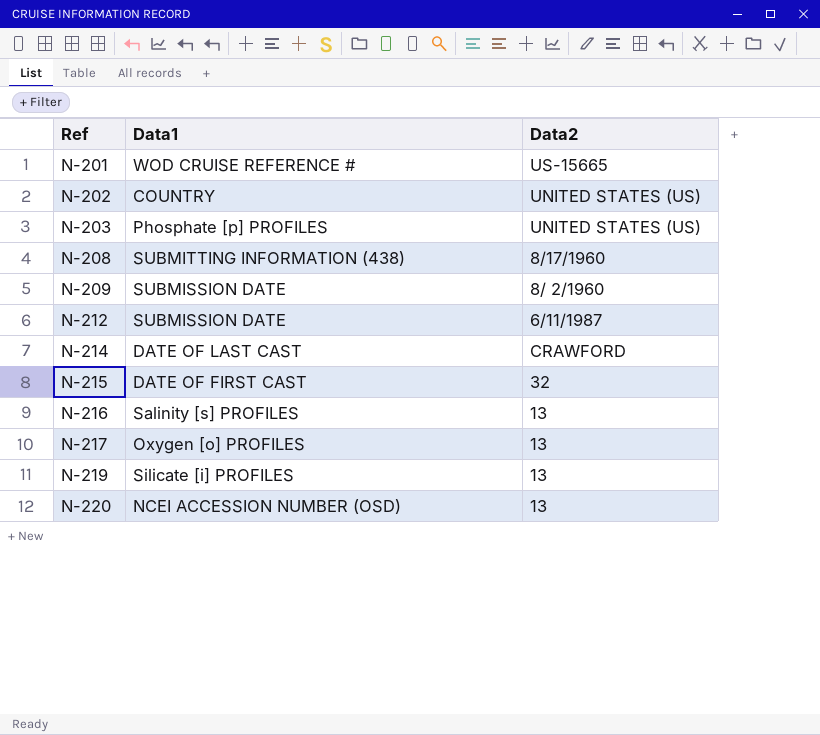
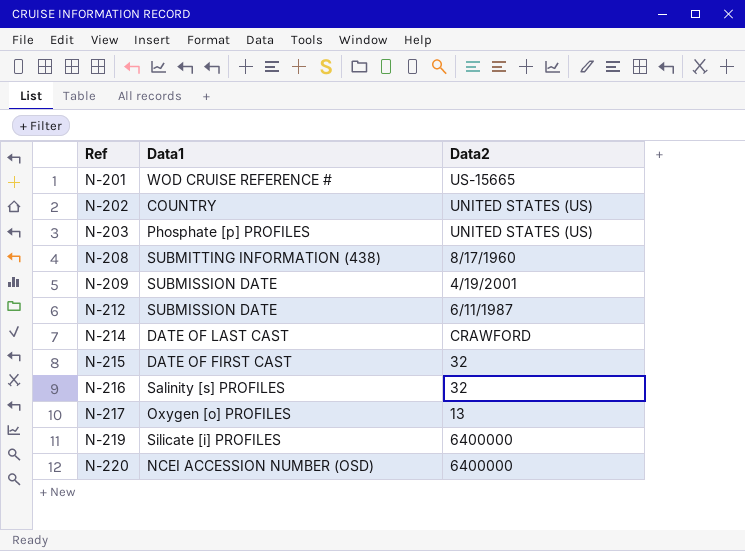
N-209 | Data2: 8/ 2/1960 -> 4/19/2001
N-216 | Data2: 13 -> 32
N-219 | Data2: 13 -> 6400000
N-220 | Data2: 13 -> 6400000

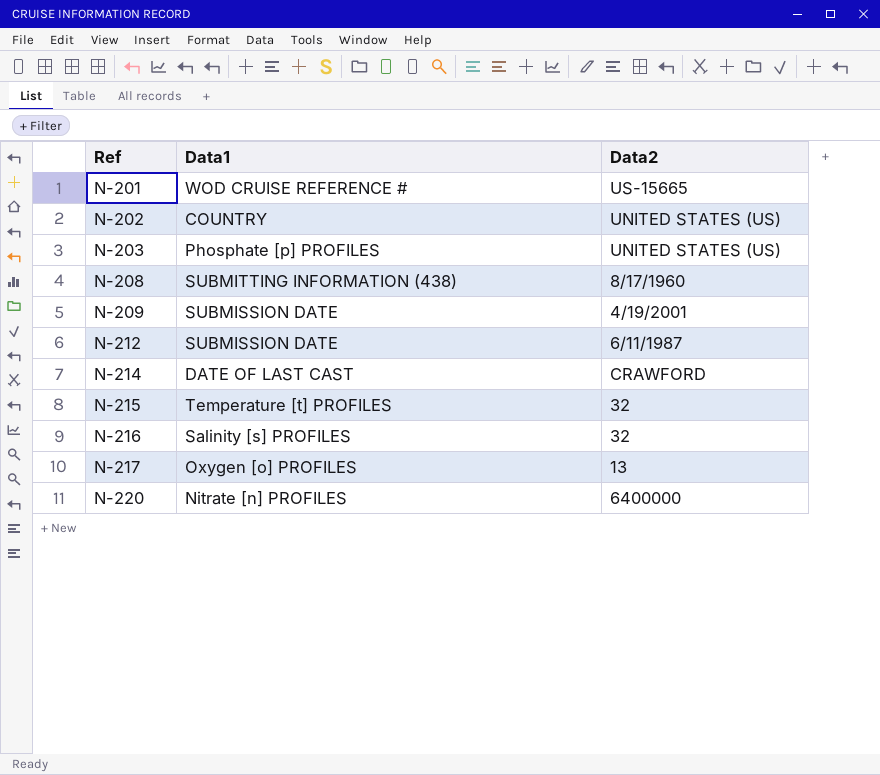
row N-219: Silicate [i] PROFILES | 6400000 -> none
N-215 | Data1: DATE OF FIRST CAST -> Temperature [t] PROFILES
N-220 | Data1: NCEI ACCESSION NUMBER (OSD) -> Nitrate [n] PROFILES

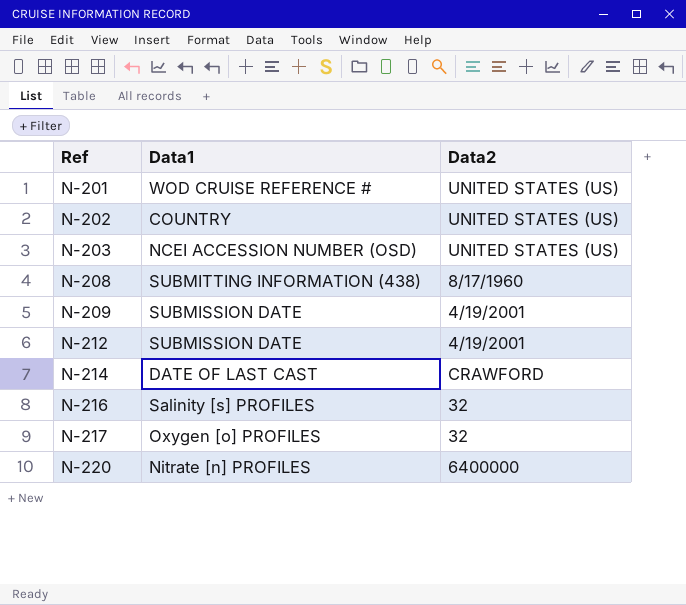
row N-215: Temperature [t] PROFILES | 32 -> none
N-201 | Data2: US-15665 -> UNITED STATES (US)
N-203 | Data1: Phosphate [p] PROFILES -> NCEI ACCESSION NUMBER (OSD)
N-212 | Data2: 6/11/1987 -> 4/19/2001
N-217 | Data2: 13 -> 32

